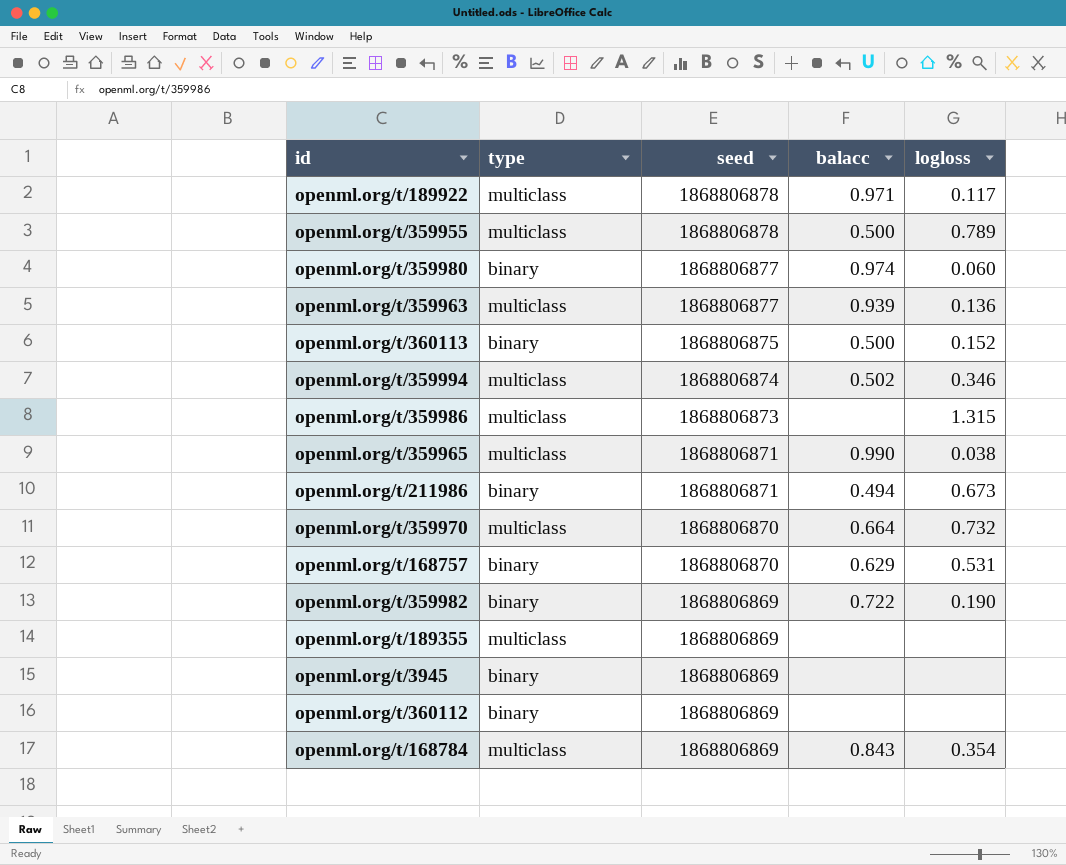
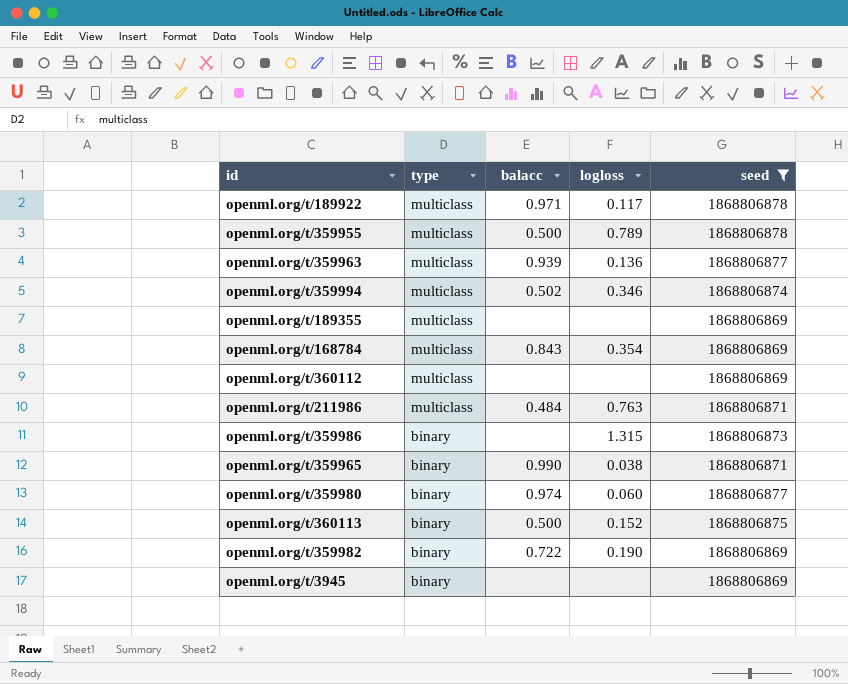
filter: none -> seed != 1868806870
row order: seed descending -> type descending
column seed | position: 3 -> 5
openml.org/t/360112 | type: binary -> multiclass
openml.org/t/211986 | type: binary -> multiclass
openml.org/t/211986 | balacc: 0.494 -> 0.484
openml.org/t/211986 | logloss: 0.673 -> 0.763
openml.org/t/359986 | type: multiclass -> binary
openml.org/t/359965 | type: multiclass -> binary

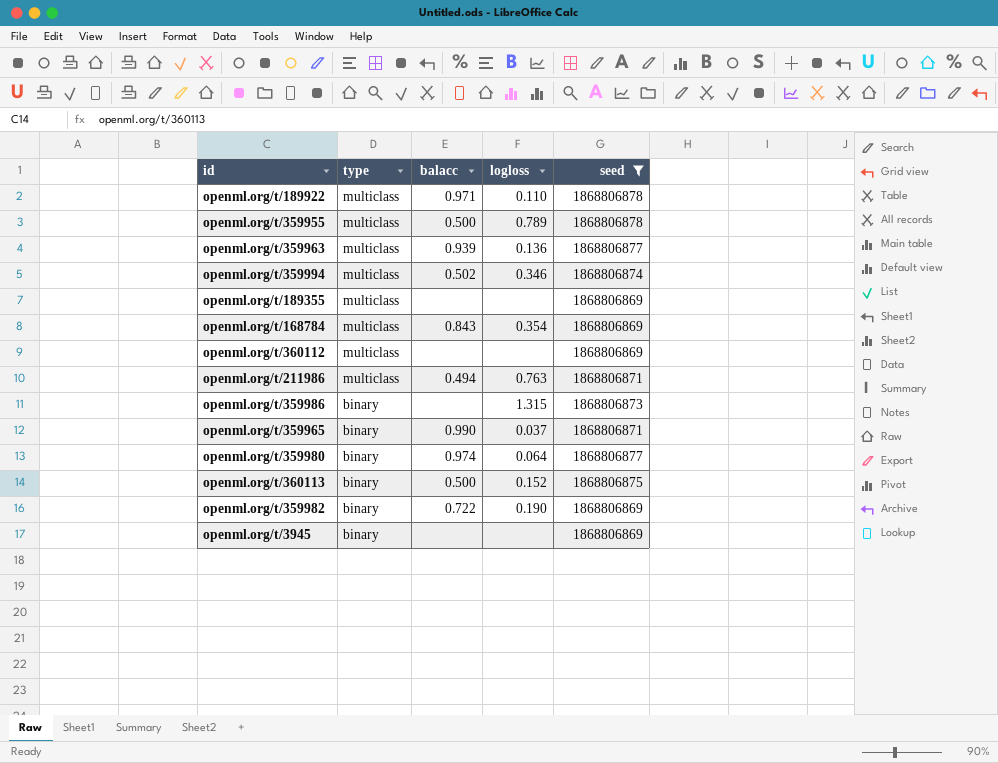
openml.org/t/189922 | logloss: 0.117 -> 0.110
openml.org/t/211986 | balacc: 0.484 -> 0.494
openml.org/t/359965 | logloss: 0.038 -> 0.037
openml.org/t/359980 | logloss: 0.060 -> 0.064

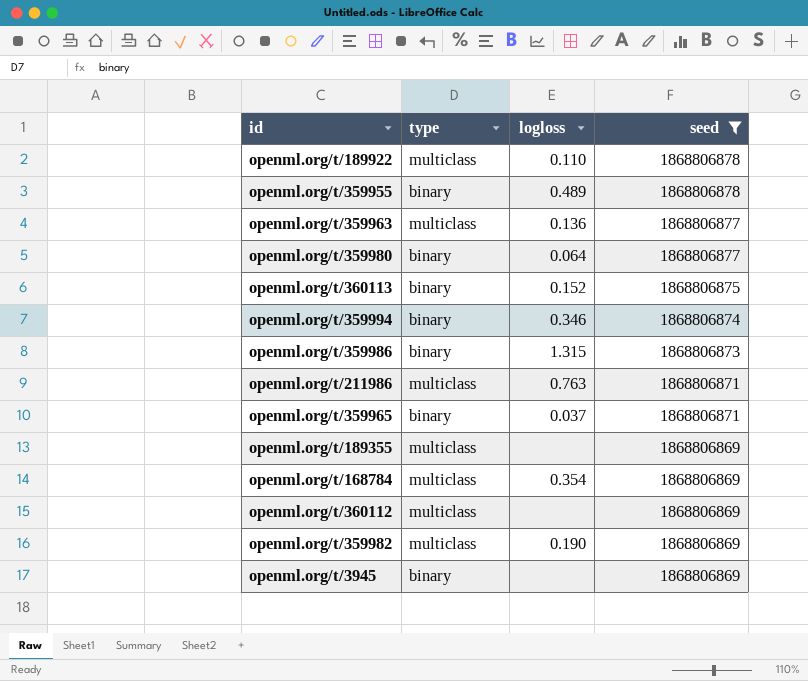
row order: type descending -> seed descending
column balacc | position: 3 -> none
openml.org/t/359955 | type: multiclass -> binary
openml.org/t/359955 | logloss: 0.789 -> 0.489
openml.org/t/359994 | type: multiclass -> binary
openml.org/t/359982 | type: binary -> multiclass

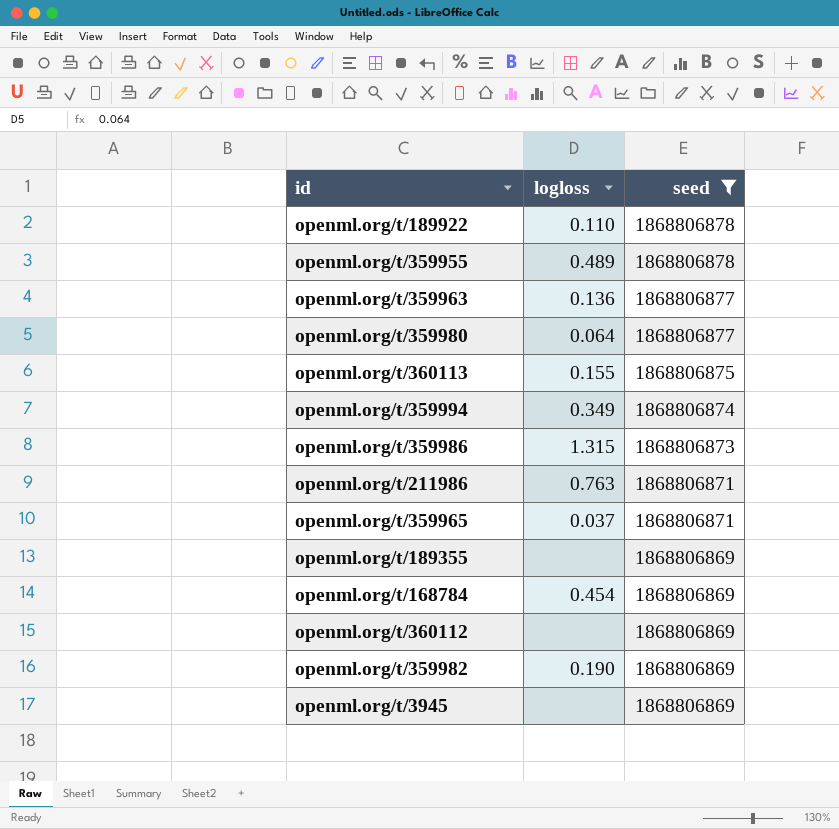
column type | position: 2 -> none
openml.org/t/360113 | logloss: 0.152 -> 0.155
openml.org/t/359994 | logloss: 0.346 -> 0.349
openml.org/t/168784 | logloss: 0.354 -> 0.454

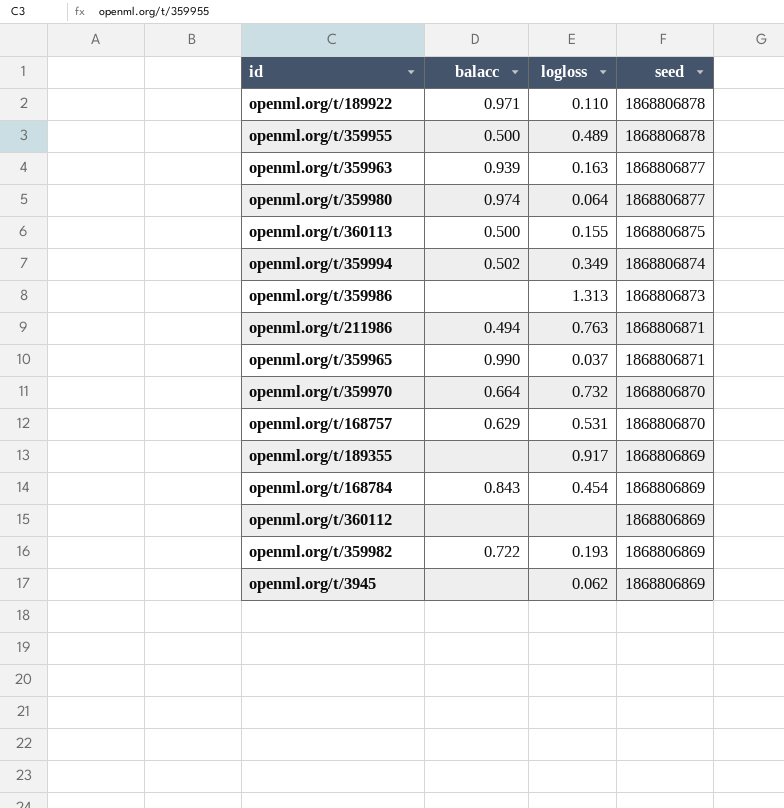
filter: seed != 1868806870 -> none
column balacc | position: none -> 2
openml.org/t/359963 | logloss: 0.136 -> 0.163
openml.org/t/359986 | logloss: 1.315 -> 1.313
openml.org/t/189355 | logloss: none -> 0.917
openml.org/t/359982 | logloss: 0.190 -> 0.193
openml.org/t/3945 | logloss: none -> 0.062

